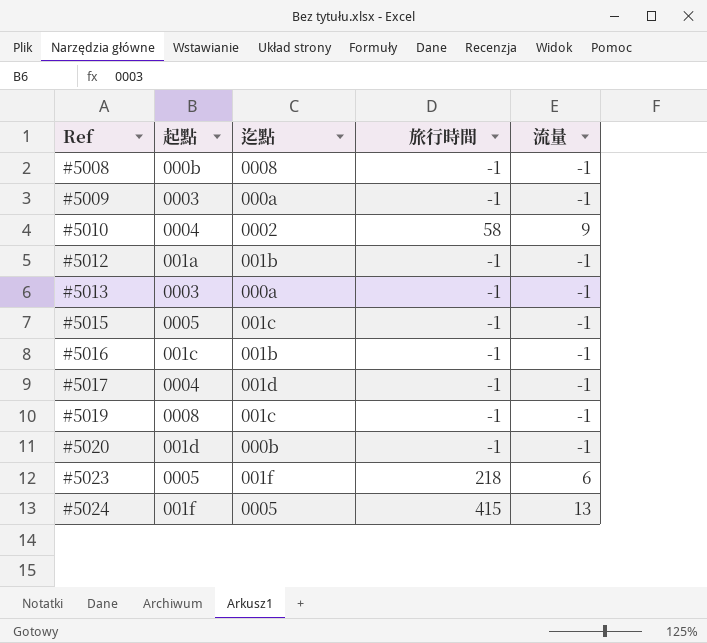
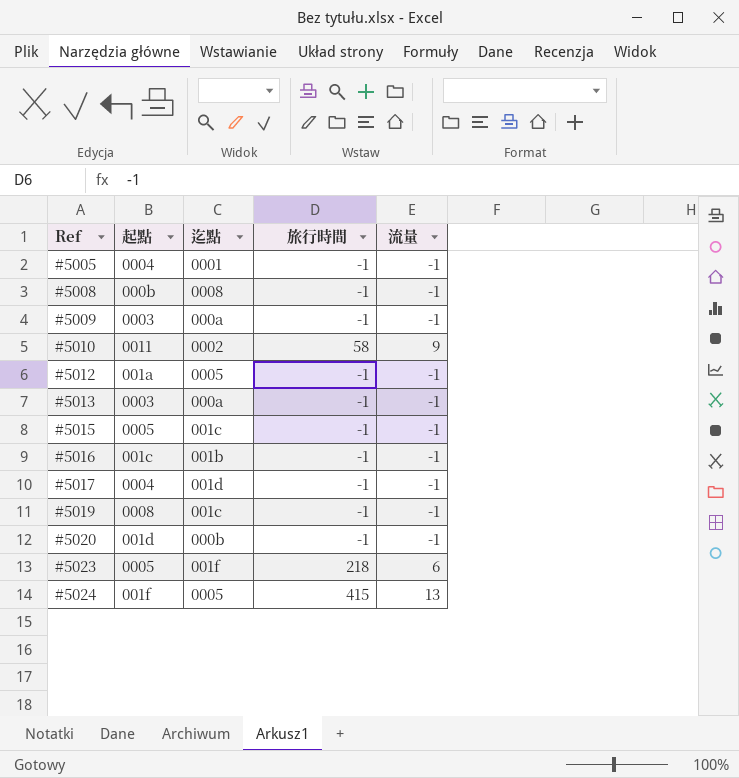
row #5005: none -> 0004 | 0001 | -1 | -1
#5010 | 起點: 0004 -> 0011
#5012 | 迄點: 001b -> 0005

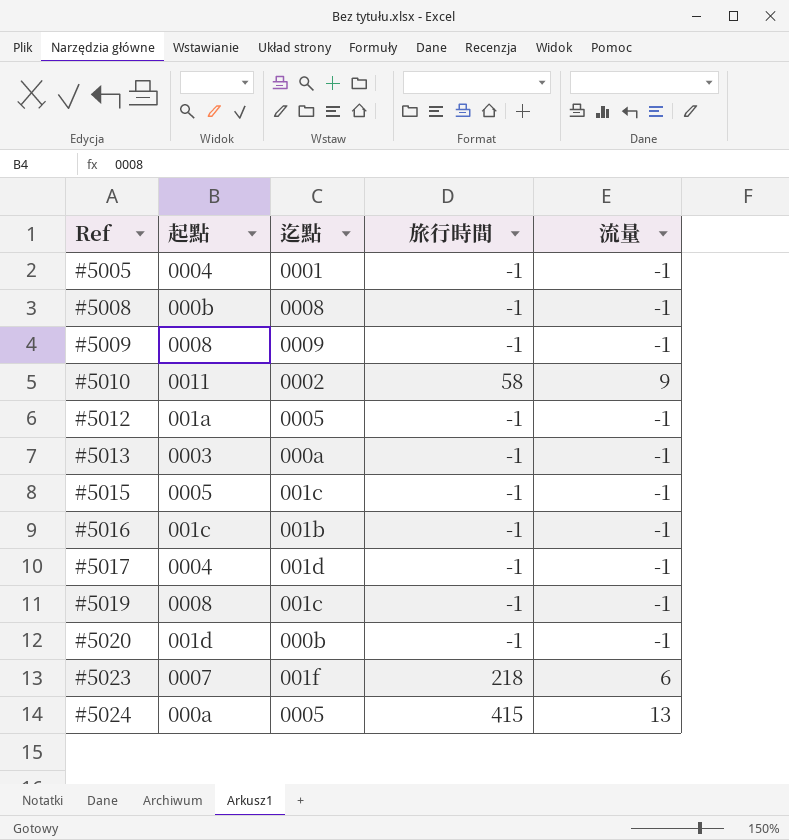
#5009 | 起點: 0003 -> 0008
#5009 | 迄點: 000a -> 0009
#5023 | 起點: 0005 -> 0007
#5024 | 起點: 001f -> 000a

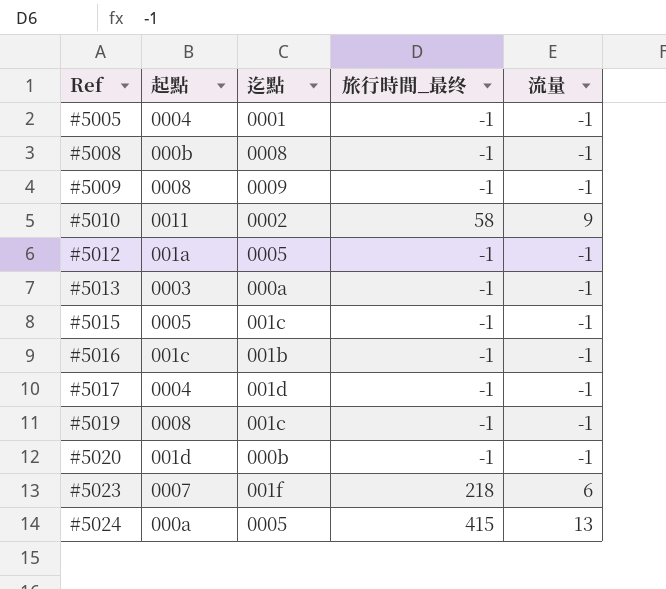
column name: 旅行時間 -> 旅行時間_最终

